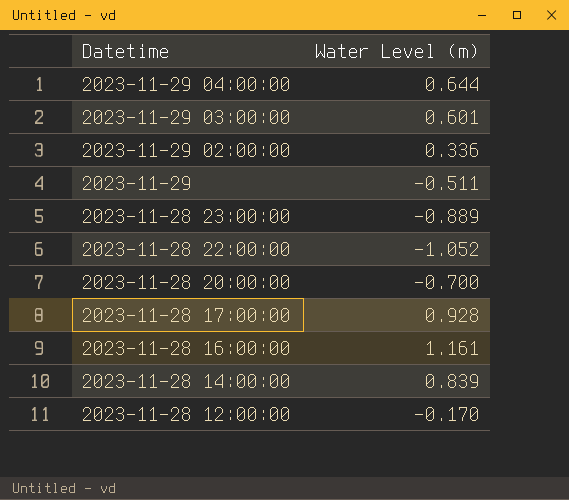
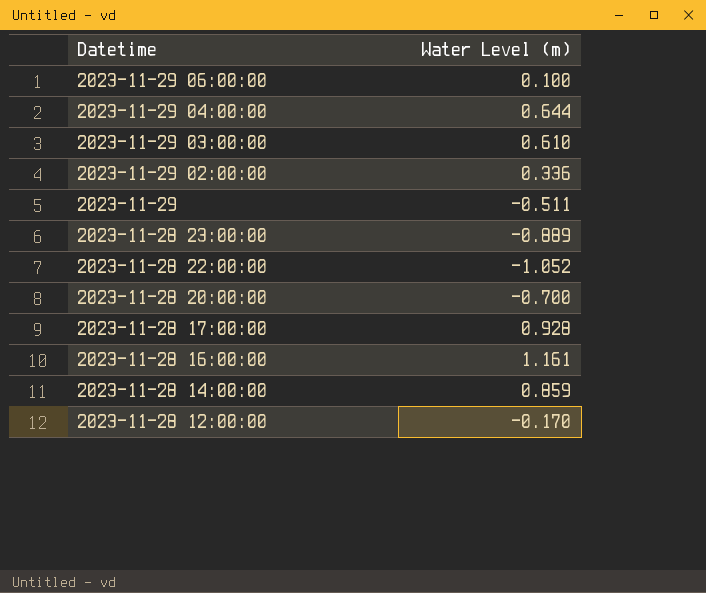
row 2023-11-29 06:00:00: none -> 0.100
2023-11-29 03:00:00 | Water Level (m): 0.601 -> 0.610
2023-11-28 14:00:00 | Water Level (m): 0.839 -> 0.859

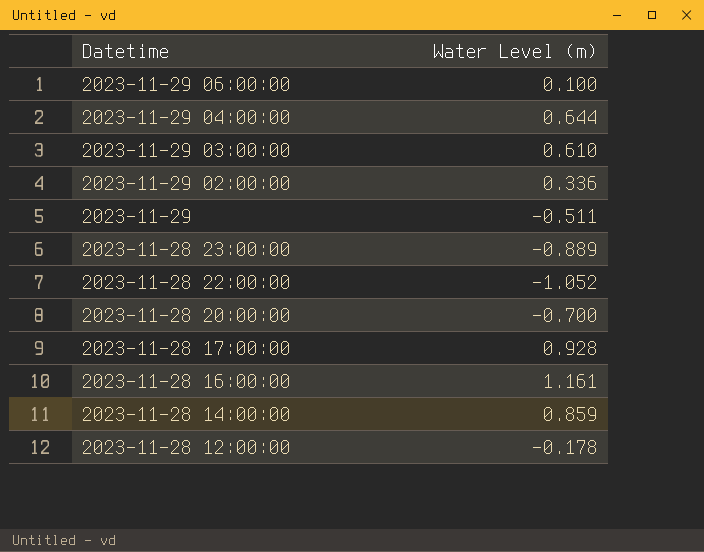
2023-11-28 12:00:00 | Water Level (m): -0.170 -> -0.178

